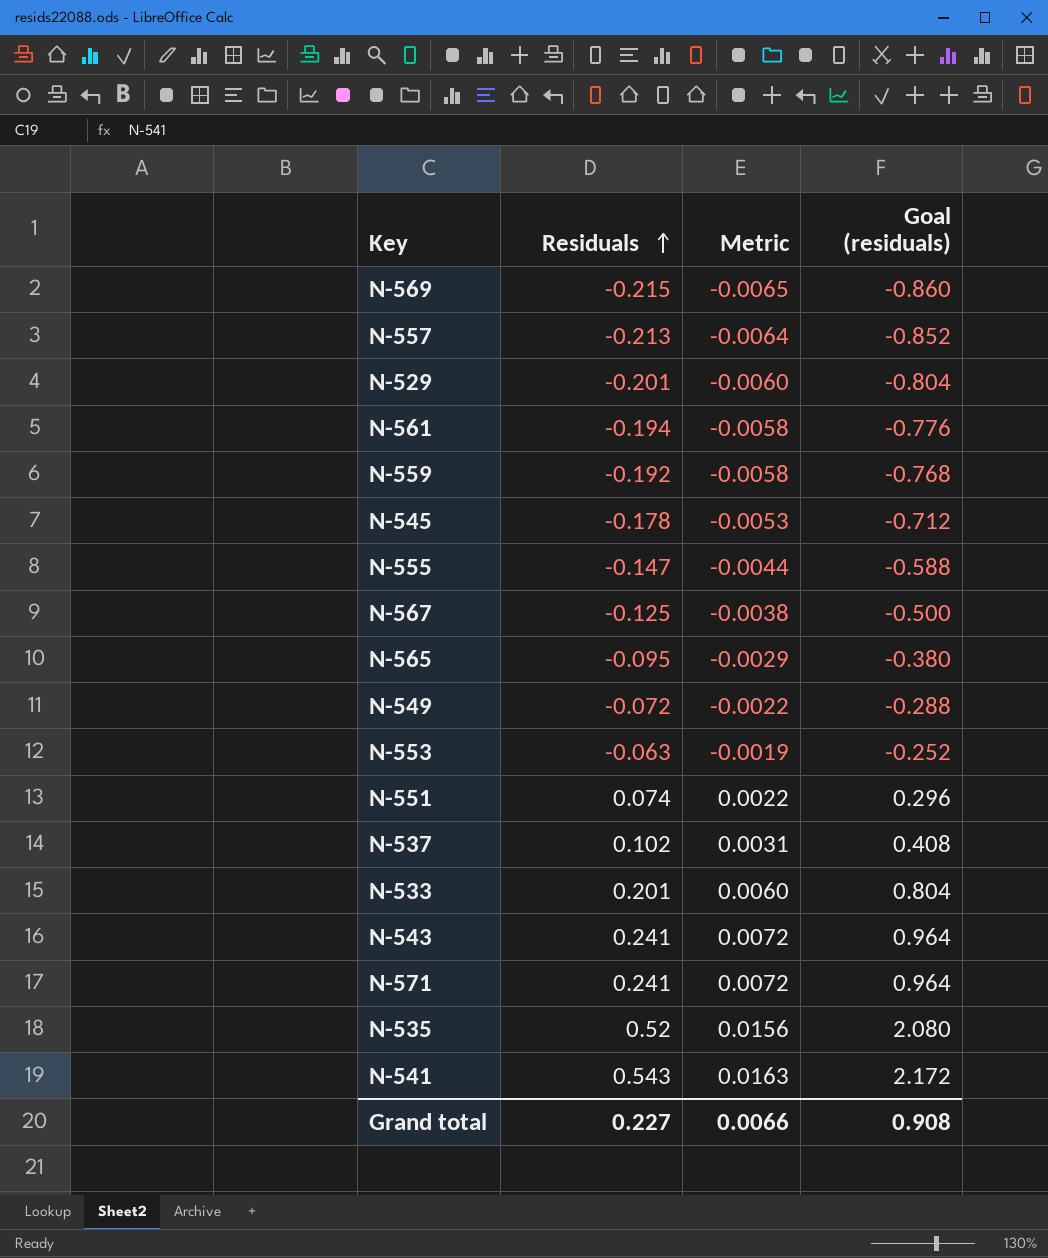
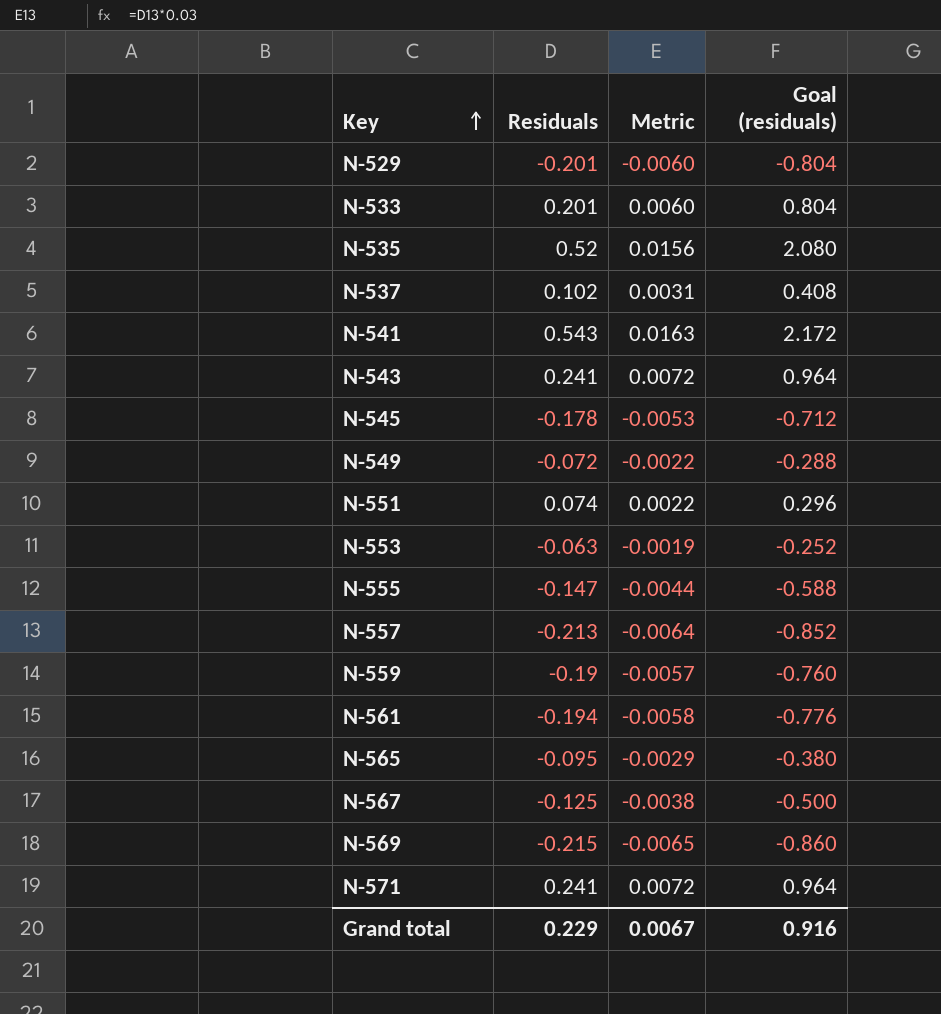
row order: Residuals ascending -> Key ascending
N-559 | Residuals: -0.192 -> -0.19
N-559 | Metric: -0.0058 -> -0.0057
N-559 | Goal (residuals): -0.768 -> -0.760
Grand total | Residuals: 0.227 -> 0.229
Grand total | Metric: 0.0066 -> 0.0067
Grand total | Goal (residuals): 0.908 -> 0.916

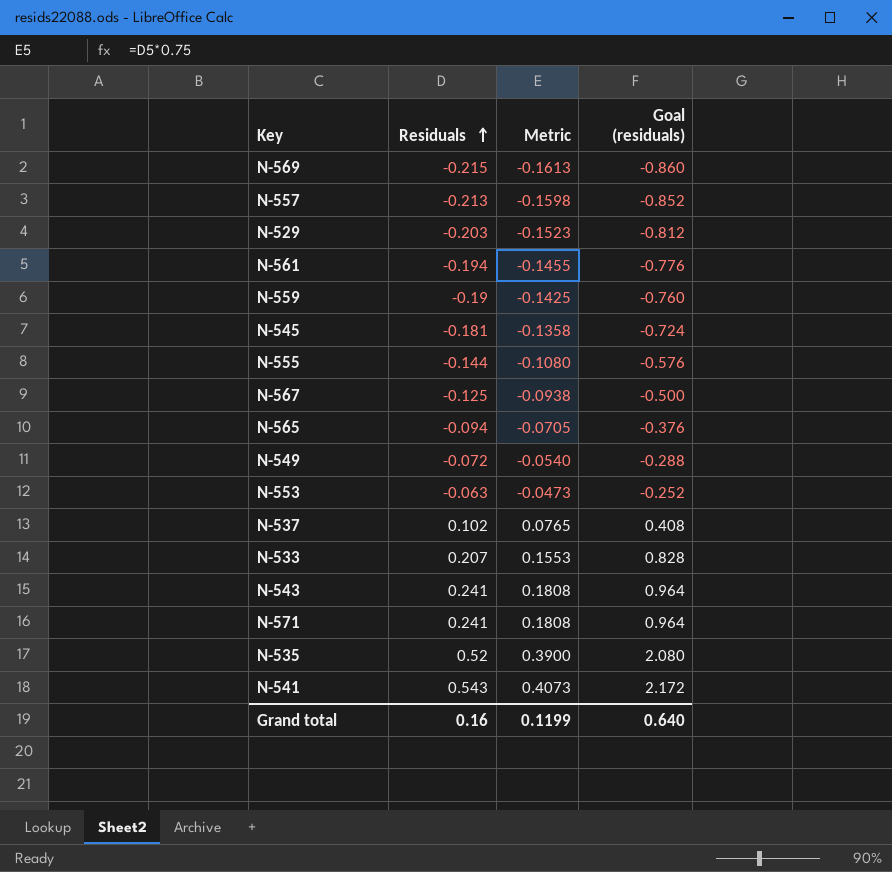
row order: Key ascending -> Residuals ascending
column Metric | formula: [Residuals] * 0.03 -> [Residuals] * 0.75
row N-551: 0.074 | 0.0022 | 0.296 -> none
N-529 | Residuals: -0.201 -> -0.203
N-529 | Goal (residuals): -0.804 -> -0.812
N-545 | Residuals: -0.178 -> -0.181
N-545 | Goal (residuals): -0.712 -> -0.724
N-555 | Residuals: -0.147 -> -0.144
N-555 | Goal (residuals): -0.588 -> -0.576
N-565 | Residuals: -0.095 -> -0.094
N-565 | Goal (residuals): -0.380 -> -0.376
N-533 | Residuals: 0.201 -> 0.207
N-533 | Goal (residuals): 0.804 -> 0.828
Grand total | Residuals: 0.229 -> 0.16
Grand total | Metric: 0.0067 -> 0.1199
Grand total | Goal (residuals): 0.916 -> 0.640

